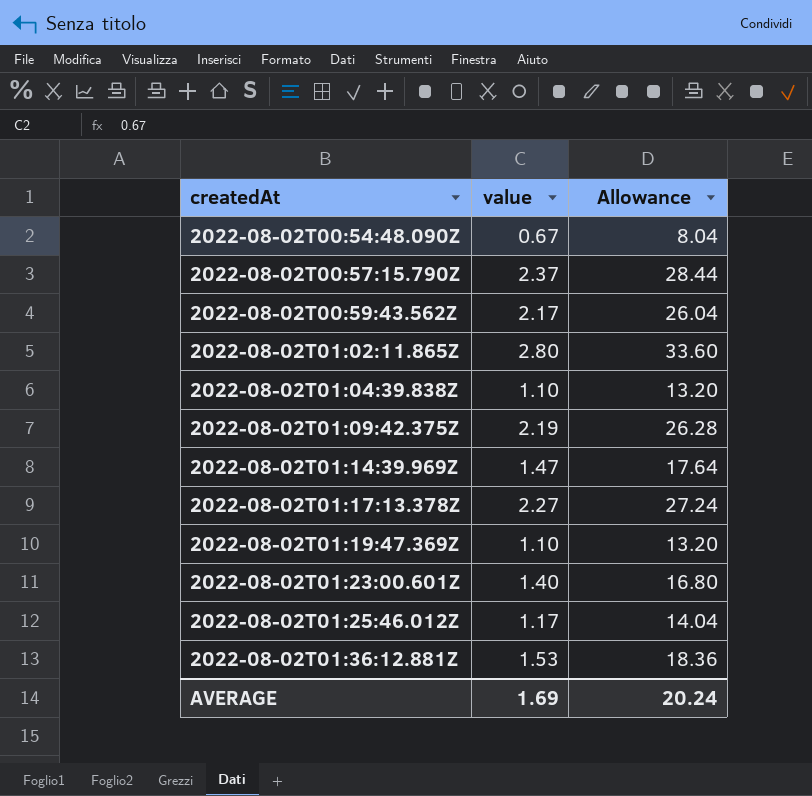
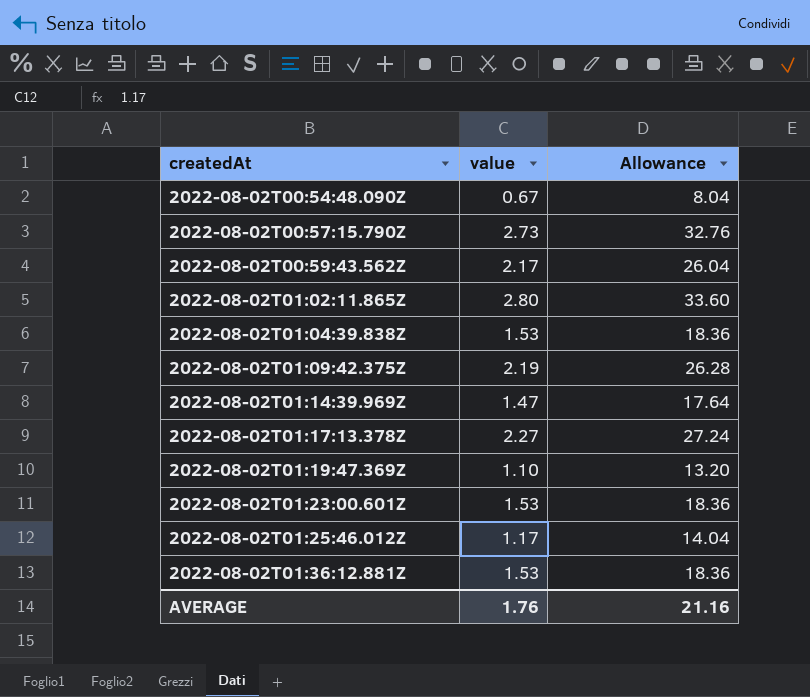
2022-08-02T00:57:15.790Z | value: 2.37 -> 2.73
2022-08-02T00:57:15.790Z | Allowance: 28.44 -> 32.76
2022-08-02T01:04:39.838Z | value: 1.10 -> 1.53
2022-08-02T01:04:39.838Z | Allowance: 13.20 -> 18.36
2022-08-02T01:23:00.601Z | value: 1.40 -> 1.53
2022-08-02T01:23:00.601Z | Allowance: 16.80 -> 18.36
AVERAGE | value: 1.69 -> 1.76
AVERAGE | Allowance: 20.24 -> 21.16

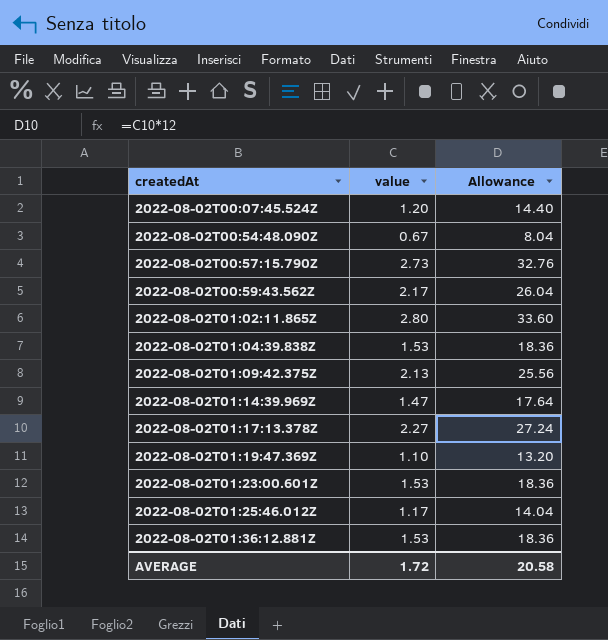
row 2022-08-02T00:07:45.524Z: none -> 1.20 | 14.40
2022-08-02T01:09:42.375Z | value: 2.19 -> 2.13
2022-08-02T01:09:42.375Z | Allowance: 26.28 -> 25.56
AVERAGE | value: 1.76 -> 1.72
AVERAGE | Allowance: 21.16 -> 20.58

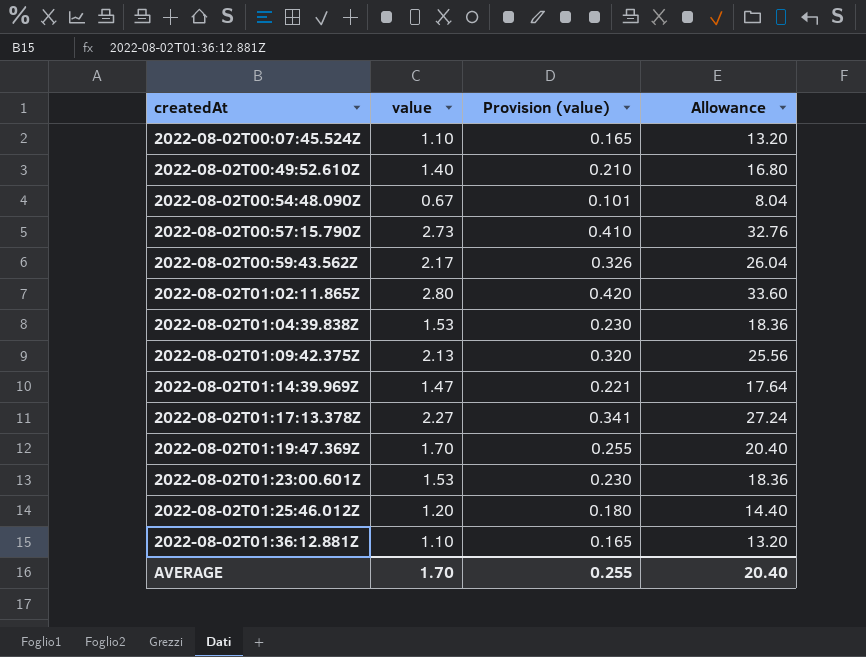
column Provision (value) | formula: none -> [value] * 0.15
2022-08-02T00:07:45.524Z | value: 1.20 -> 1.10
2022-08-02T00:07:45.524Z | Allowance: 14.40 -> 13.20
row 2022-08-02T00:49:52.610Z: none -> 1.40 | 0.210 | 16.80
2022-08-02T01:19:47.369Z | value: 1.10 -> 1.70
2022-08-02T01:19:47.369Z | Allowance: 13.20 -> 20.40
2022-08-02T01:25:46.012Z | value: 1.17 -> 1.20
2022-08-02T01:25:46.012Z | Allowance: 14.04 -> 14.40
2022-08-02T01:36:12.881Z | value: 1.53 -> 1.10
2022-08-02T01:36:12.881Z | Allowance: 18.36 -> 13.20
AVERAGE | value: 1.72 -> 1.70
AVERAGE | Allowance: 20.58 -> 20.40

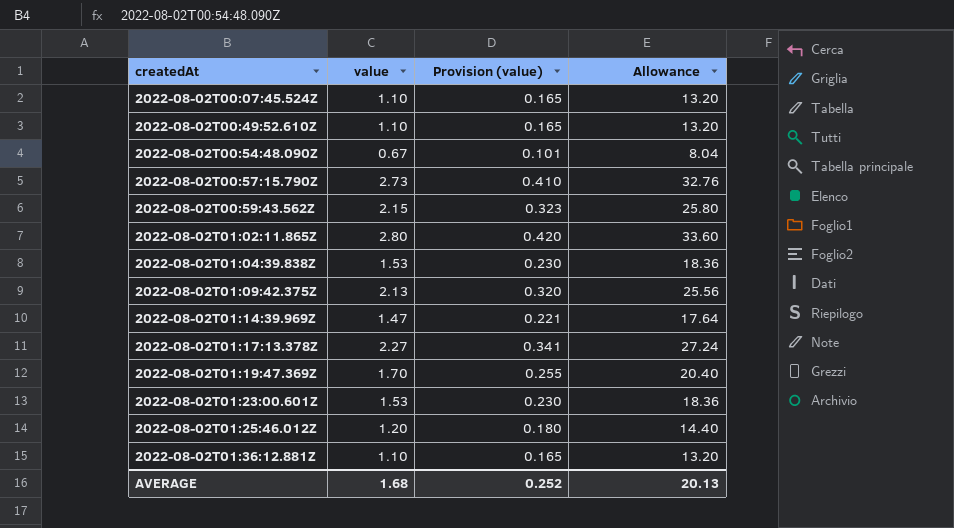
2022-08-02T00:49:52.610Z | value: 1.40 -> 1.10
2022-08-02T00:49:52.610Z | Provision (value): 0.210 -> 0.165
2022-08-02T00:49:52.610Z | Allowance: 16.80 -> 13.20
2022-08-02T00:59:43.562Z | value: 2.17 -> 2.15
2022-08-02T00:59:43.562Z | Provision (value): 0.326 -> 0.323
2022-08-02T00:59:43.562Z | Allowance: 26.04 -> 25.80
AVERAGE | value: 1.70 -> 1.68
AVERAGE | Provision (value): 0.255 -> 0.252
AVERAGE | Allowance: 20.40 -> 20.13

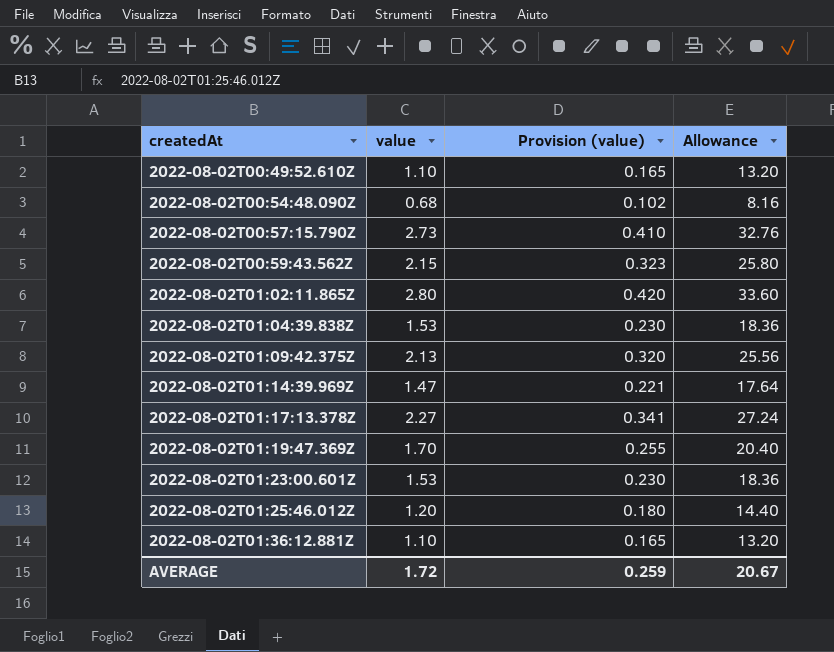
row 2022-08-02T00:07:45.524Z: 1.10 | 0.165 | 13.20 -> none
2022-08-02T00:54:48.090Z | value: 0.67 -> 0.68
2022-08-02T00:54:48.090Z | Provision (value): 0.101 -> 0.102
2022-08-02T00:54:48.090Z | Allowance: 8.04 -> 8.16
AVERAGE | value: 1.68 -> 1.72
AVERAGE | Provision (value): 0.252 -> 0.259
AVERAGE | Allowance: 20.13 -> 20.67

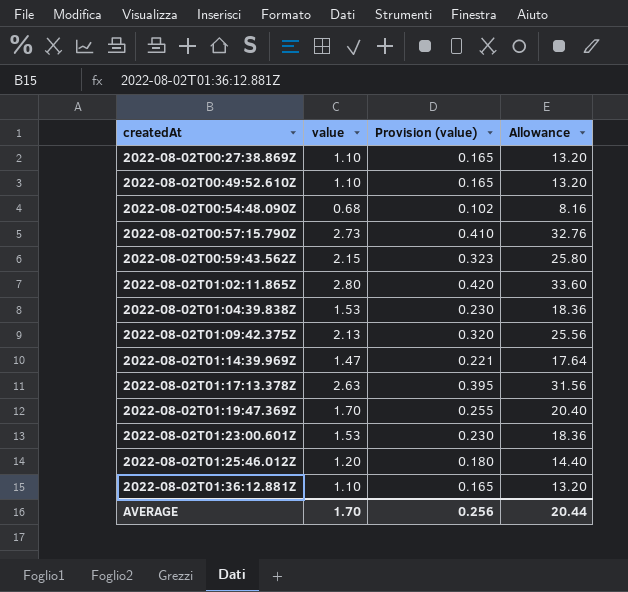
row 2022-08-02T00:27:38.869Z: none -> 1.10 | 0.165 | 13.20
2022-08-02T01:17:13.378Z | value: 2.27 -> 2.63
2022-08-02T01:17:13.378Z | Provision (value): 0.341 -> 0.395
2022-08-02T01:17:13.378Z | Allowance: 27.24 -> 31.56
AVERAGE | value: 1.72 -> 1.70
AVERAGE | Provision (value): 0.259 -> 0.256
AVERAGE | Allowance: 20.67 -> 20.44

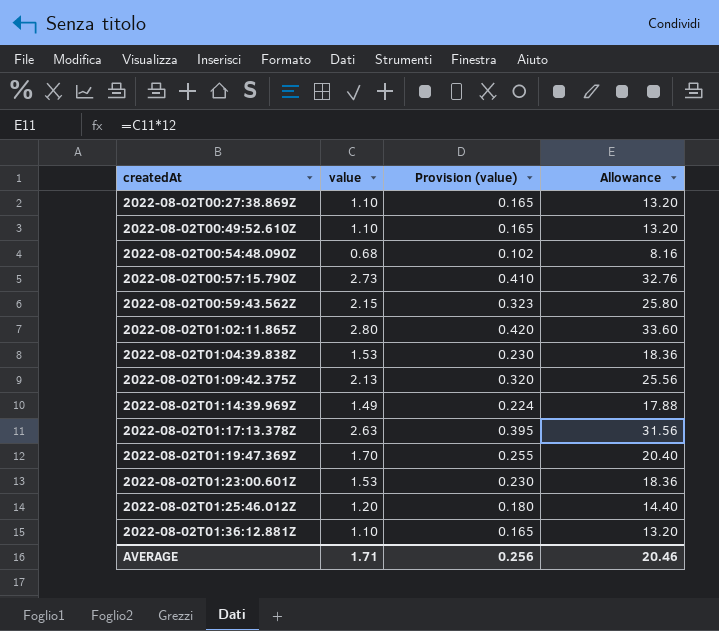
2022-08-02T01:14:39.969Z | value: 1.47 -> 1.49
2022-08-02T01:14:39.969Z | Provision (value): 0.221 -> 0.224
2022-08-02T01:14:39.969Z | Allowance: 17.64 -> 17.88
AVERAGE | value: 1.70 -> 1.71
AVERAGE | Allowance: 20.44 -> 20.46

